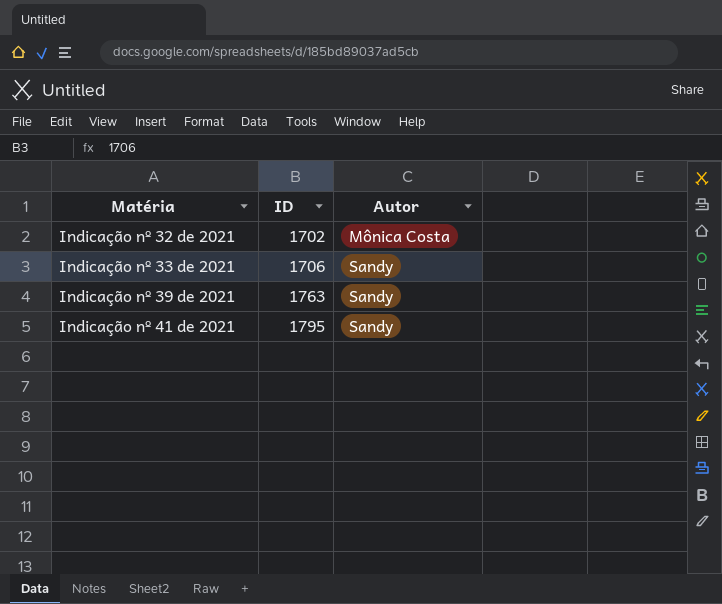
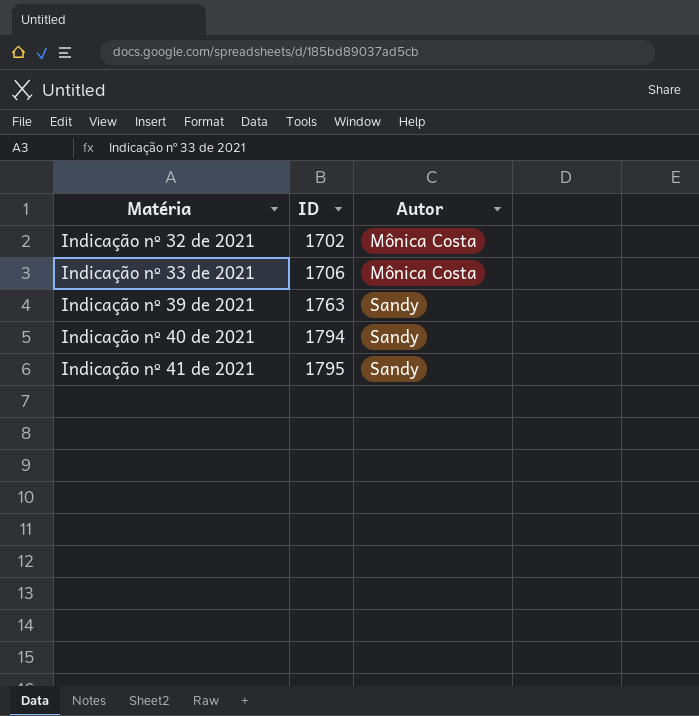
Indicação nº 33 de 2021 | Autor: Sandy -> Mônica Costa
row Indicação nº 40 de 2021: none -> 1794 | Sandy

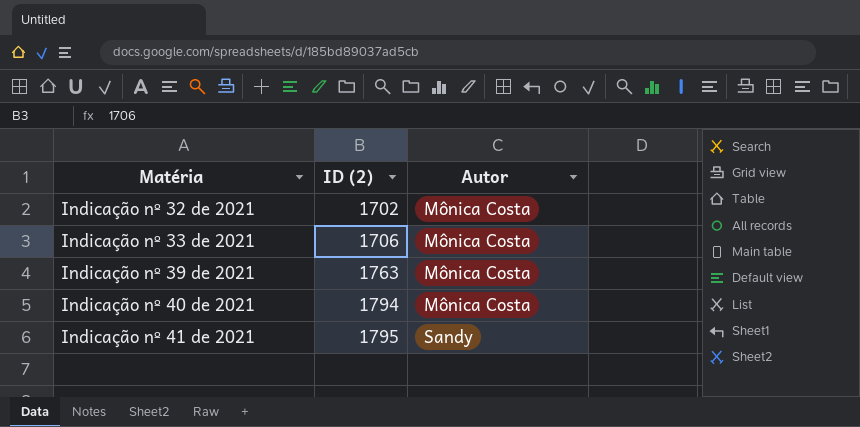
column name: ID -> ID (2)
Indicação nº 39 de 2021 | Autor: Sandy -> Mônica Costa
Indicação nº 40 de 2021 | Autor: Sandy -> Mônica Costa

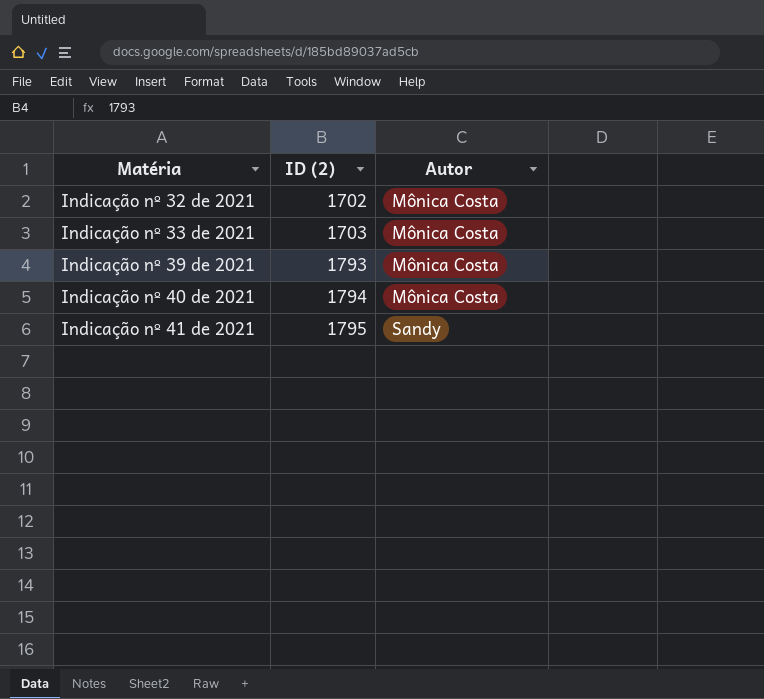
Indicação nº 33 de 2021 | ID (2): 1706 -> 1703
Indicação nº 39 de 2021 | ID (2): 1763 -> 1793

